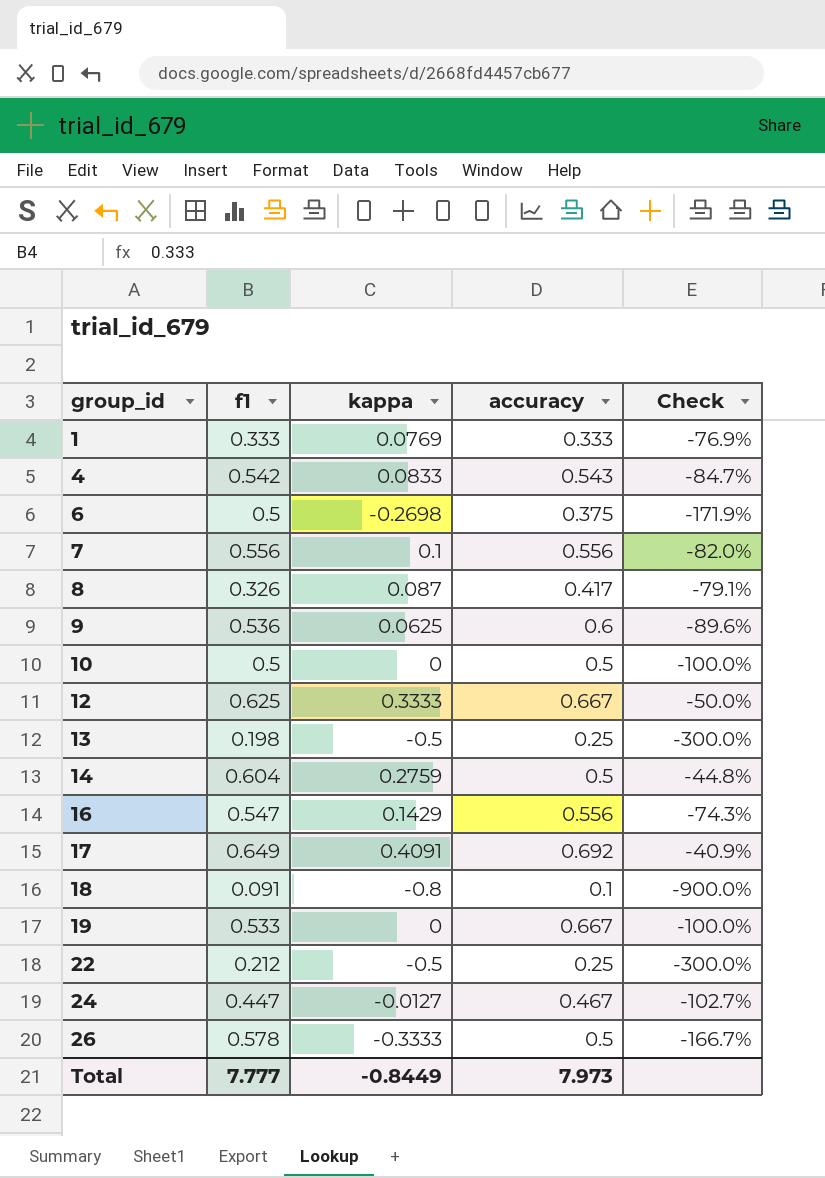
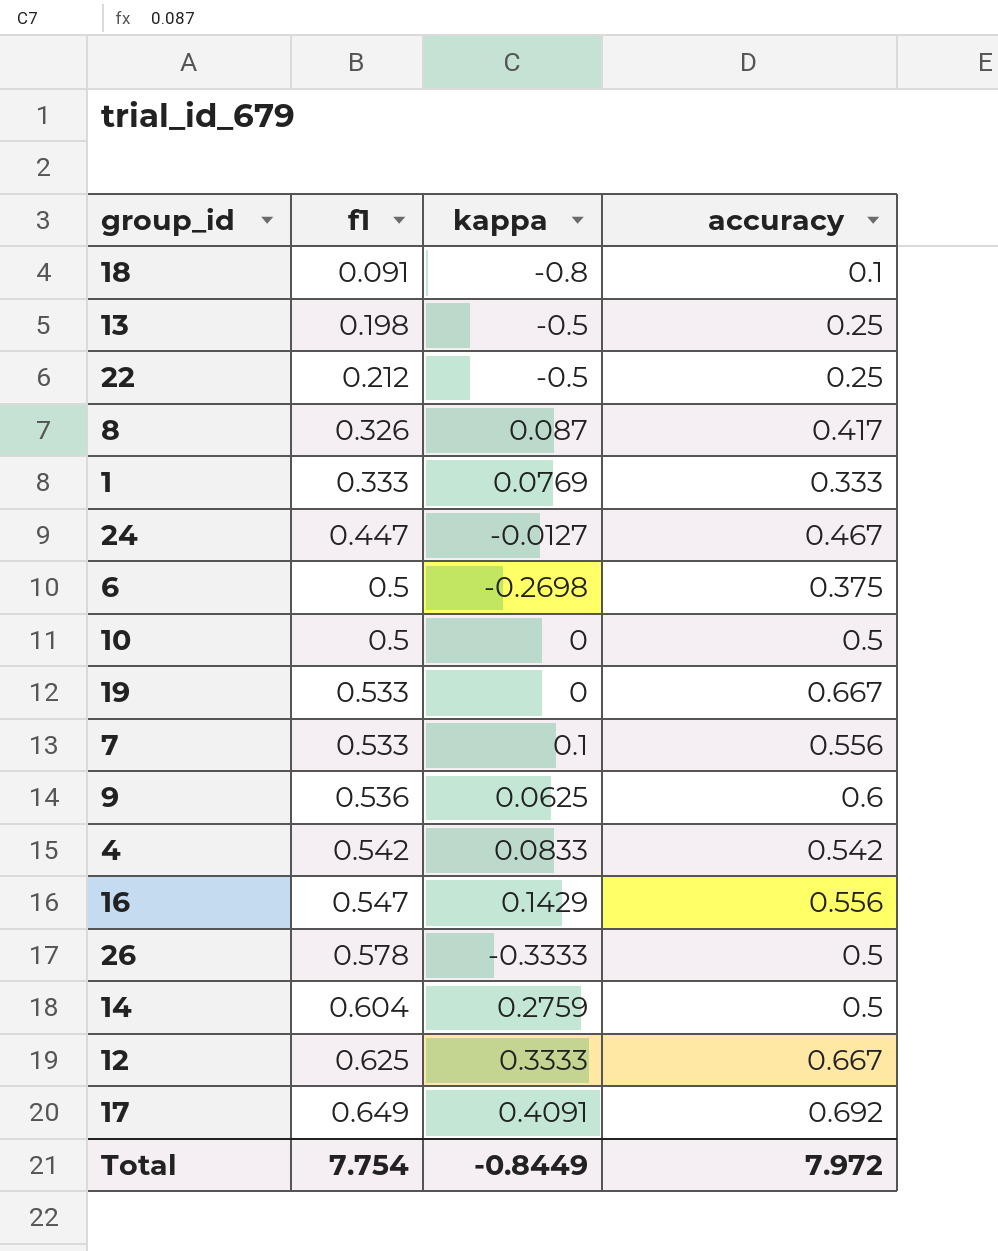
row order: group_id ascending -> f1 ascending
column Check | formula: ([kappa] - [accuracy]) / [accuracy] -> none
7 | f1: 0.556 -> 0.533
4 | accuracy: 0.543 -> 0.542
Total | f1: 7.777 -> 7.754
Total | accuracy: 7.973 -> 7.972

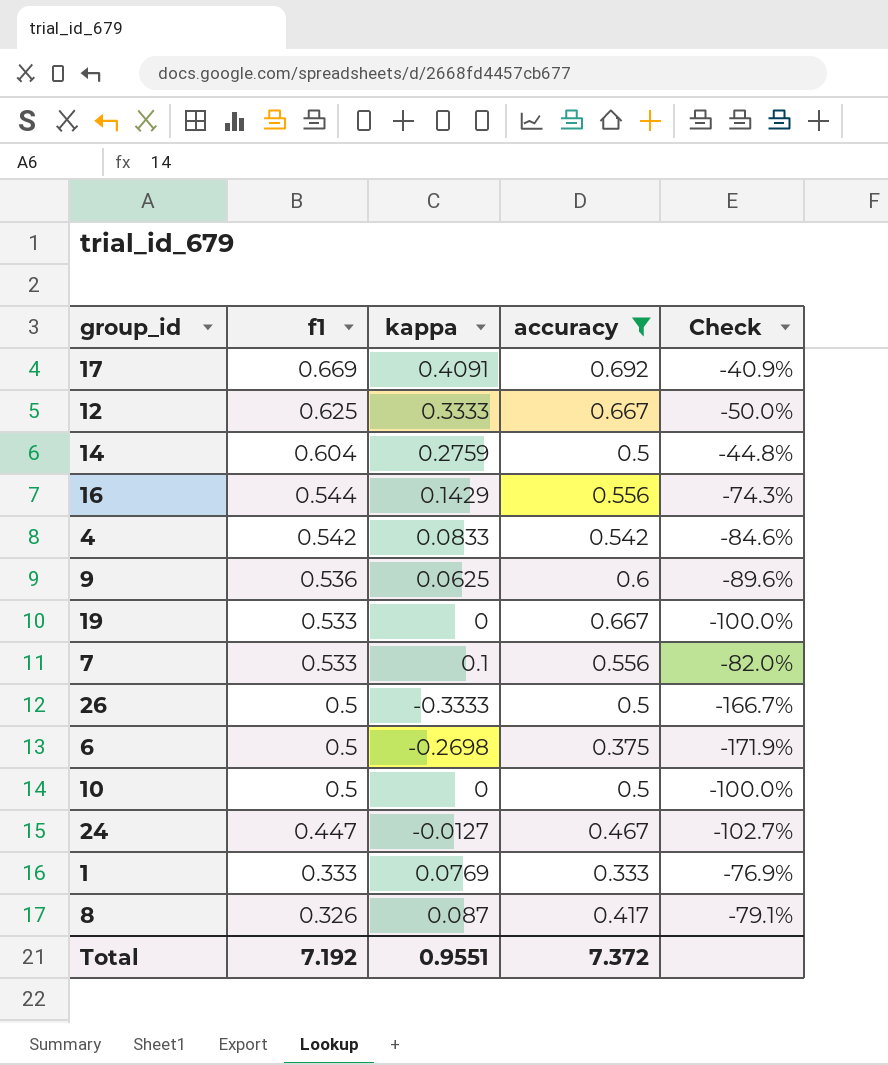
filter: none -> accuracy >= 0.333
row order: f1 ascending -> f1 descending
column Check | formula: none -> ([kappa] - [accuracy]) / [accuracy]
17 | f1: 0.649 -> 0.669
16 | f1: 0.547 -> 0.544
26 | f1: 0.578 -> 0.5
Total | f1: 7.754 -> 7.192
Total | kappa: -0.8449 -> 0.9551
Total | accuracy: 7.972 -> 7.372

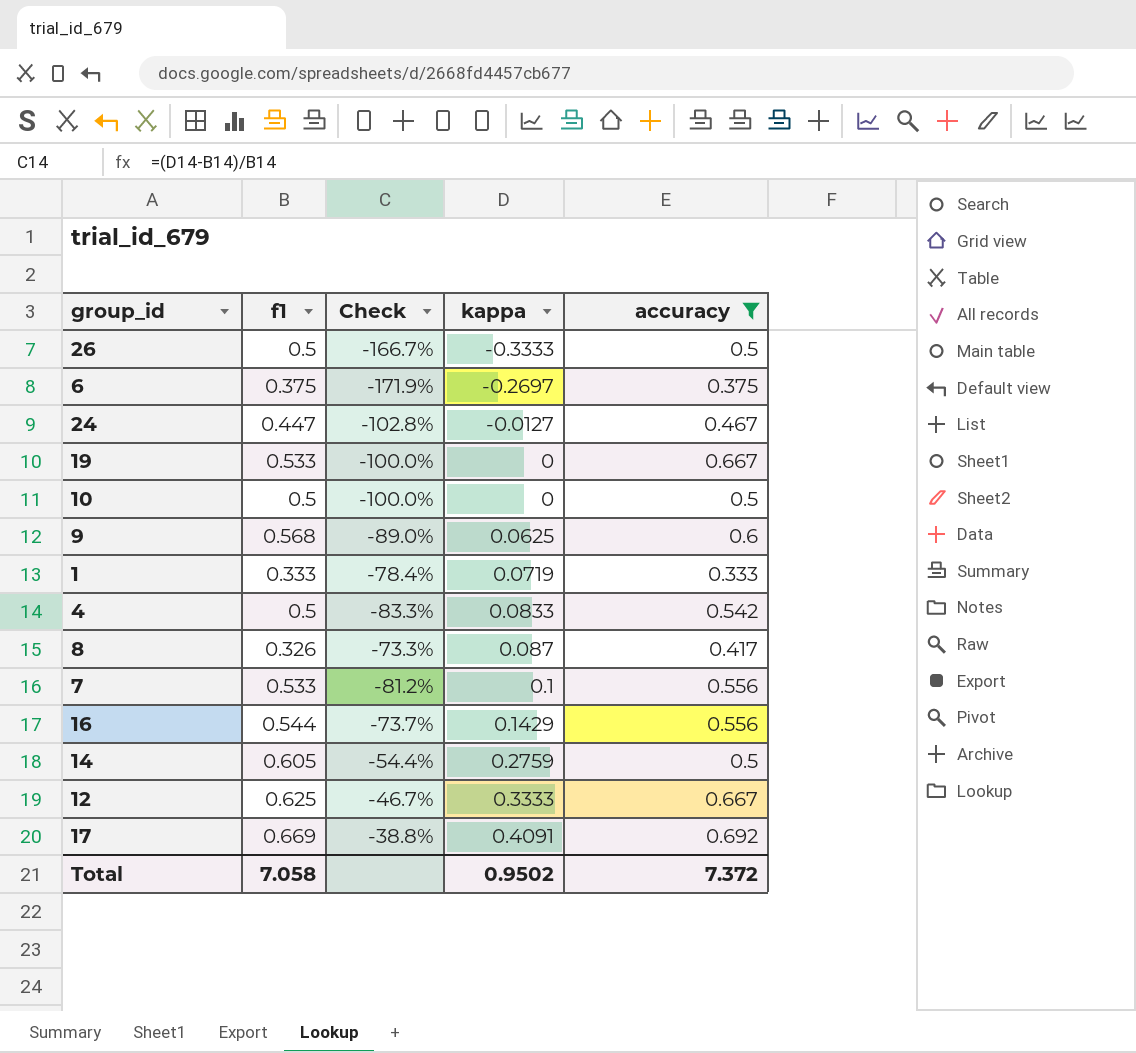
row order: f1 descending -> kappa ascending
column Check | formula: ([kappa] - [accuracy]) / [accuracy] -> ([kappa] - [f1]) / [f1]
column Check | position: 5 -> 3
6 | f1: 0.5 -> 0.375
6 | kappa: -0.2698 -> -0.2697
9 | f1: 0.536 -> 0.568
1 | kappa: 0.0769 -> 0.0719
4 | f1: 0.542 -> 0.5
14 | f1: 0.604 -> 0.605
Total | f1: 7.192 -> 7.058
Total | kappa: 0.9551 -> 0.9502

